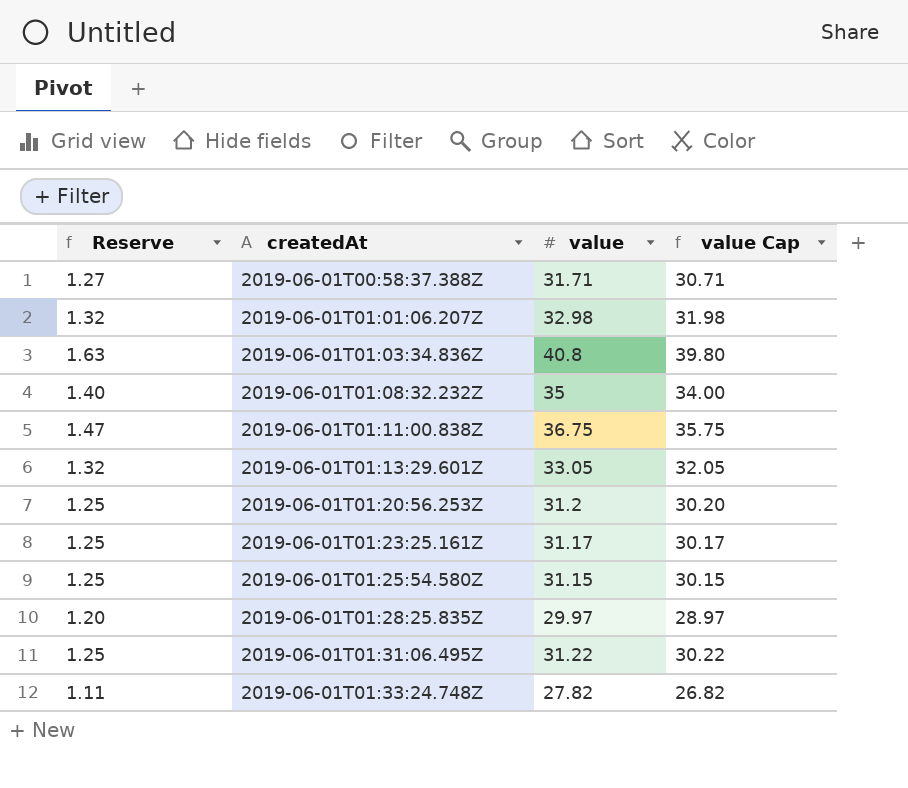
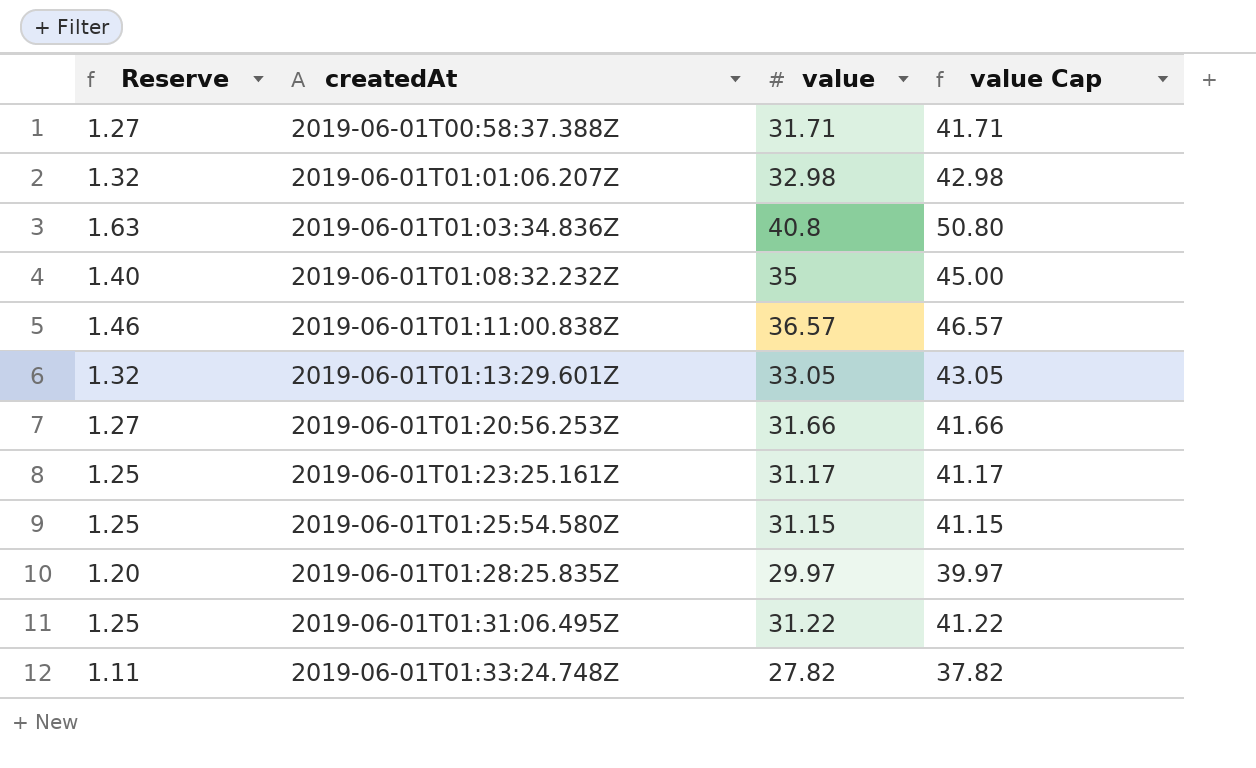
column value Cap | formula: [value] - 1 -> [value] + 10
2019-06-01T01:11:00.838Z | Reserve: 1.47 -> 1.46
2019-06-01T01:11:00.838Z | value: 36.75 -> 36.57
2019-06-01T01:20:56.253Z | Reserve: 1.25 -> 1.27
2019-06-01T01:20:56.253Z | value: 31.2 -> 31.66

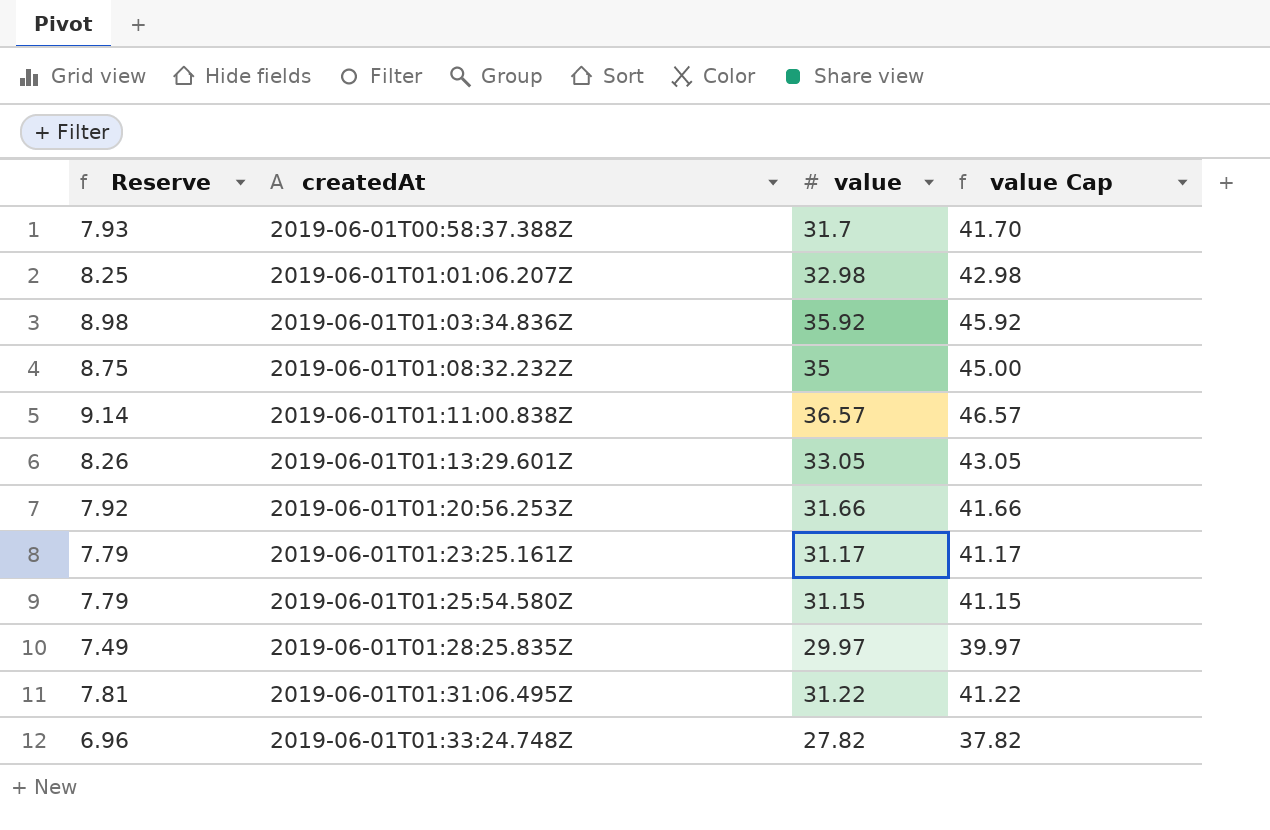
column Reserve | formula: [value] * 0.04 -> [value] * 0.25
2019-06-01T00:58:37.388Z | value: 31.71 -> 31.7
2019-06-01T00:58:37.388Z | value Cap: 41.71 -> 41.70
2019-06-01T01:03:34.836Z | value: 40.8 -> 35.92
2019-06-01T01:03:34.836Z | value Cap: 50.80 -> 45.92

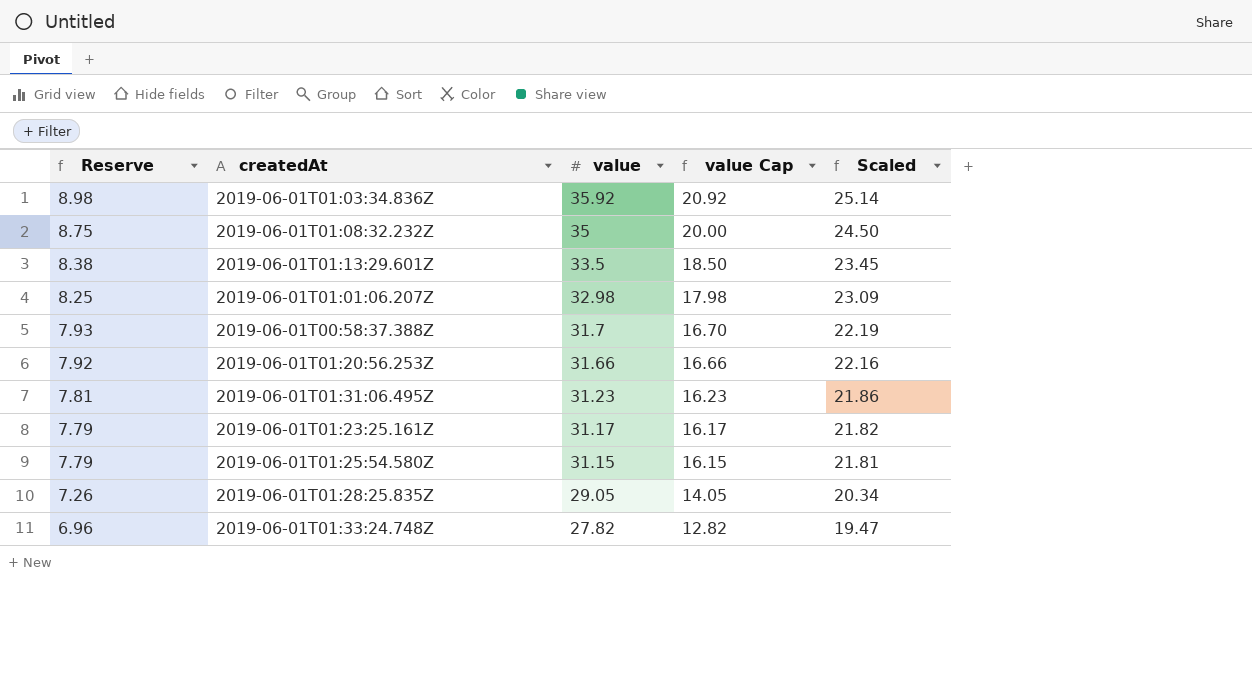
row order: createdAt ascending -> Reserve descending
column value Cap | formula: [value] + 10 -> [value] - 15
column Scaled | formula: none -> [value] * 0.7
row 2019-06-01T01:11:00.838Z: 9.14 | 36.57 | 46.57 -> none
2019-06-01T01:13:29.601Z | Reserve: 8.26 -> 8.38
2019-06-01T01:13:29.601Z | value: 33.05 -> 33.5
2019-06-01T01:31:06.495Z | value: 31.22 -> 31.23
2019-06-01T01:28:25.835Z | Reserve: 7.49 -> 7.26
2019-06-01T01:28:25.835Z | value: 29.97 -> 29.05

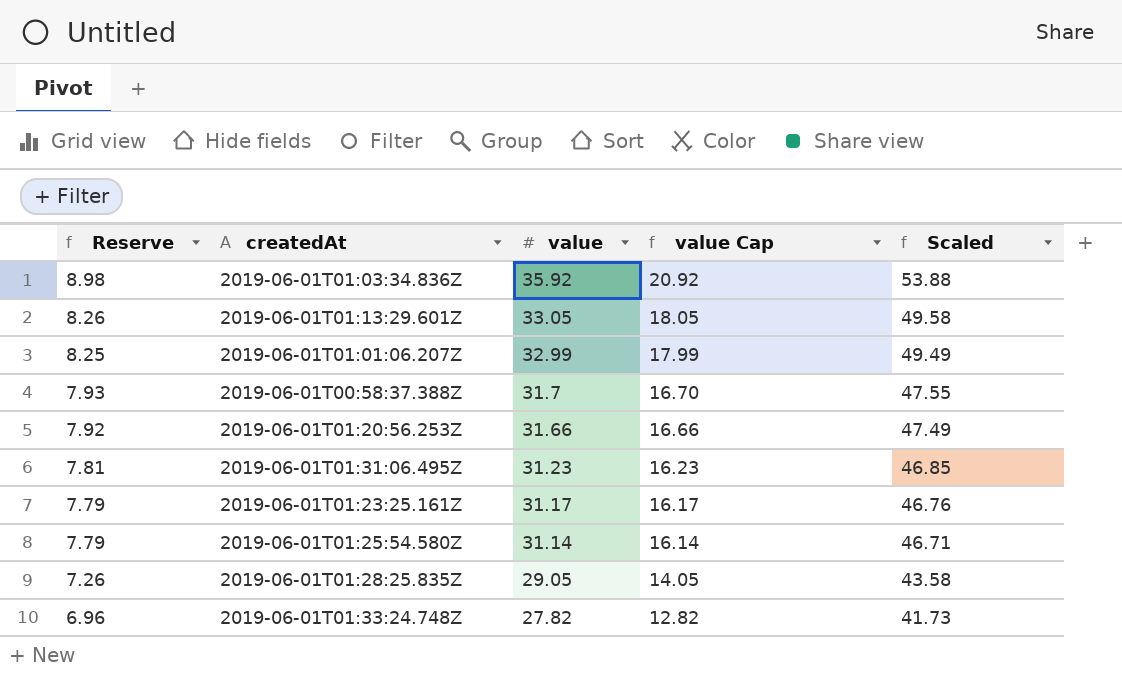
column Scaled | formula: [value] * 0.7 -> [value] * 1.5
row 2019-06-01T01:08:32.232Z: 8.75 | 35 | 20.00 | 24.50 -> none
2019-06-01T01:13:29.601Z | Reserve: 8.38 -> 8.26
2019-06-01T01:13:29.601Z | value: 33.5 -> 33.05
2019-06-01T01:13:29.601Z | value Cap: 18.50 -> 18.05
2019-06-01T01:01:06.207Z | value: 32.98 -> 32.99
2019-06-01T01:01:06.207Z | value Cap: 17.98 -> 17.99
2019-06-01T01:25:54.580Z | value: 31.15 -> 31.14
2019-06-01T01:25:54.580Z | value Cap: 16.15 -> 16.14

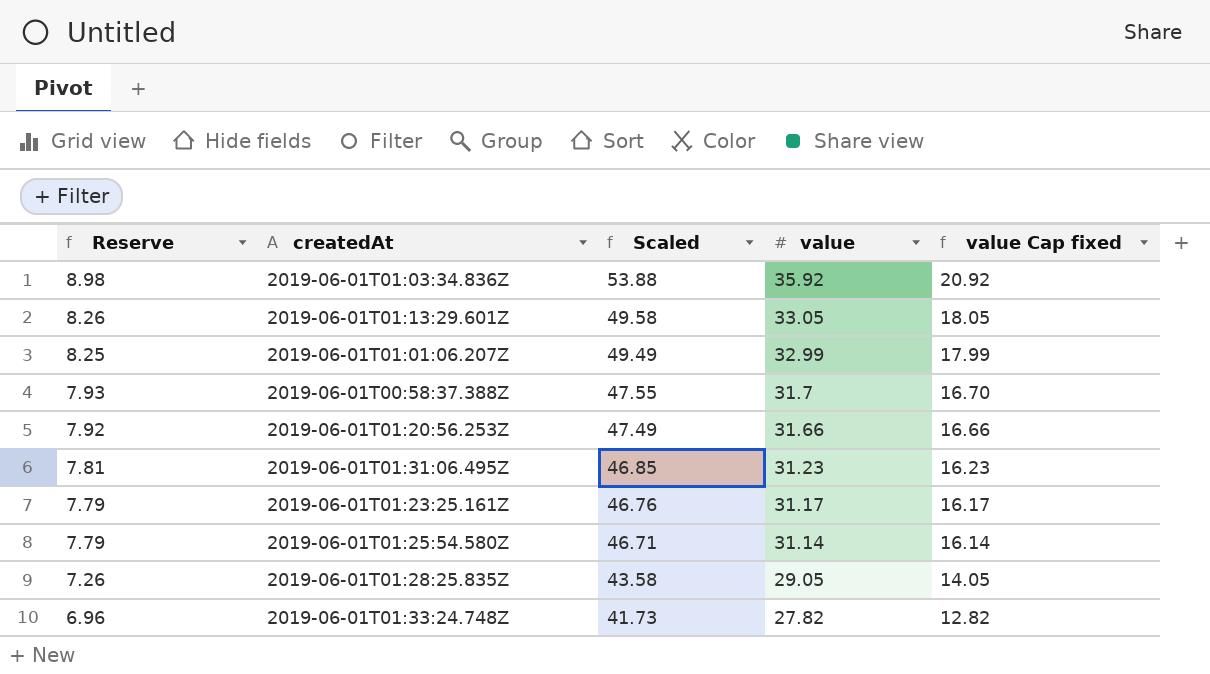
column Scaled | position: 5 -> 3
column name: value Cap -> value Cap fixed

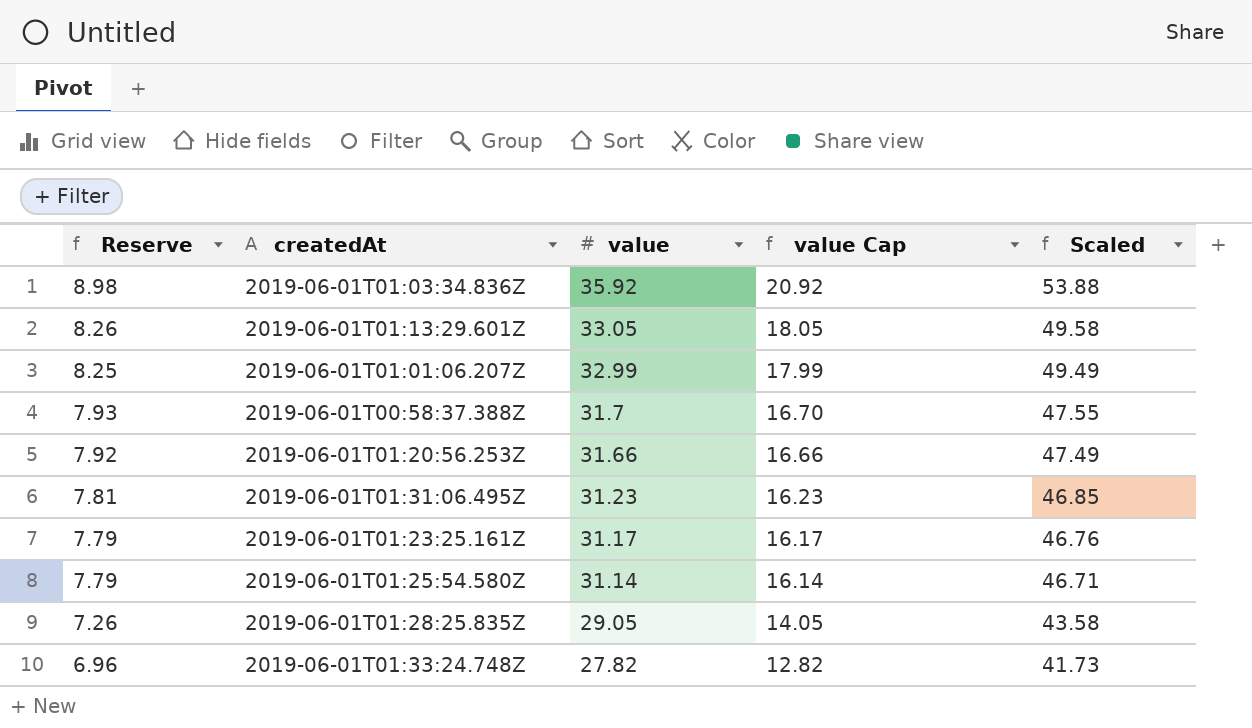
column name: value Cap fixed -> value Cap
column Scaled | position: 3 -> 5

